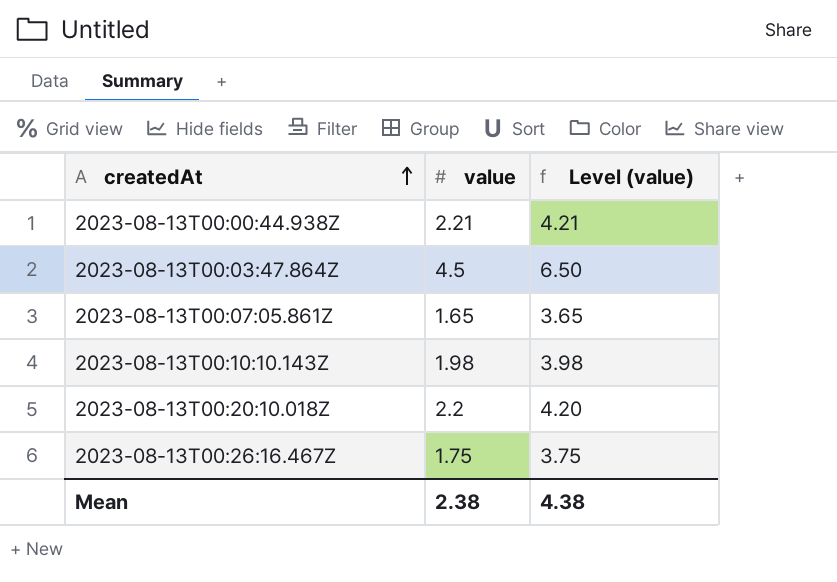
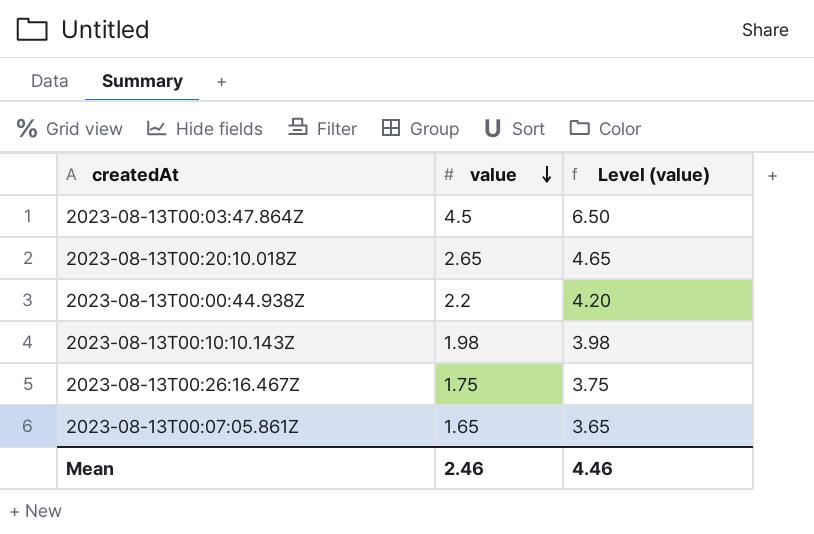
row order: createdAt ascending -> value descending
2023-08-13T00:20:10.018Z | value: 2.2 -> 2.65
2023-08-13T00:20:10.018Z | Level (value): 4.20 -> 4.65
2023-08-13T00:00:44.938Z | value: 2.21 -> 2.2
2023-08-13T00:00:44.938Z | Level (value): 4.21 -> 4.20
Mean | value: 2.38 -> 2.46
Mean | Level (value): 4.38 -> 4.46

